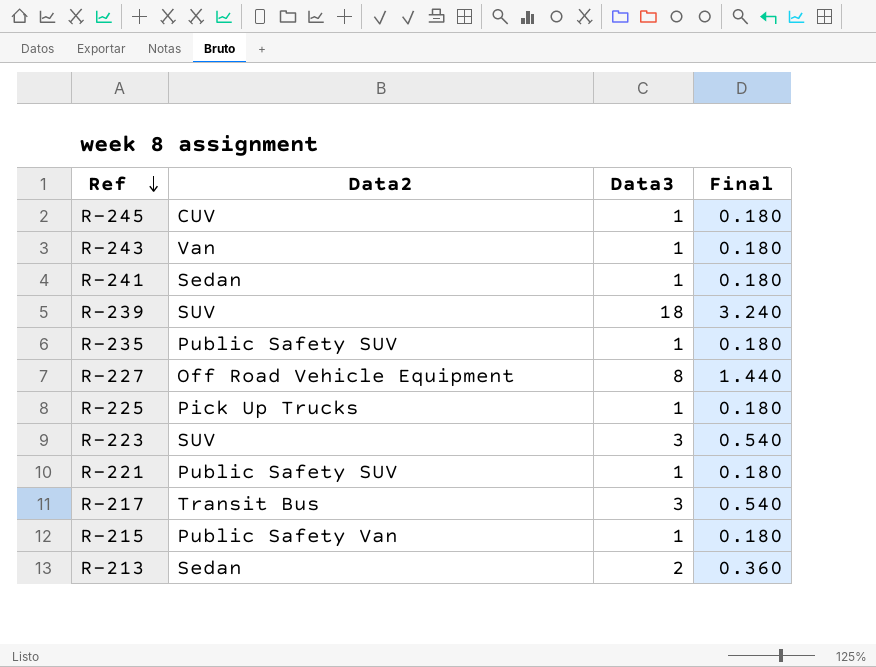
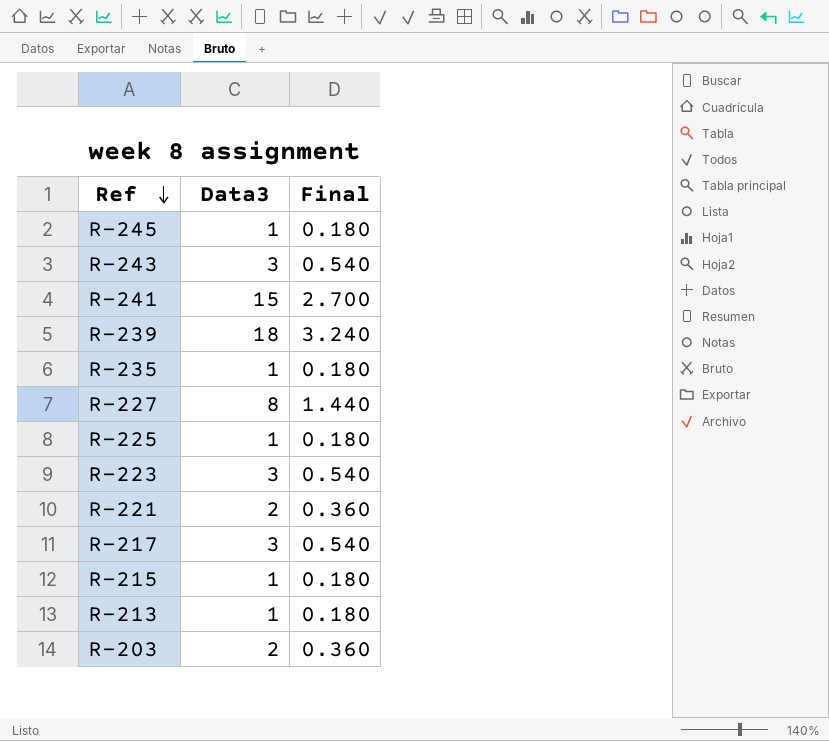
column Data2 | position: 2 -> none
R-243 | Data3: 1 -> 3
R-243 | Final: 0.180 -> 0.540
R-241 | Data3: 1 -> 15
R-241 | Final: 0.180 -> 2.700
R-221 | Data3: 1 -> 2
R-221 | Final: 0.180 -> 0.360
R-213 | Data3: 2 -> 1
R-213 | Final: 0.360 -> 0.180
row R-203: none -> 2 | 0.360

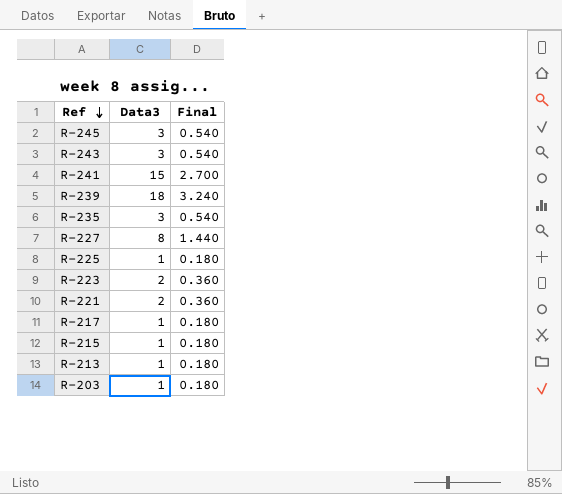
R-245 | Data3: 1 -> 3
R-245 | Final: 0.180 -> 0.540
R-235 | Data3: 1 -> 3
R-235 | Final: 0.180 -> 0.540
R-223 | Data3: 3 -> 2
R-223 | Final: 0.540 -> 0.360
R-217 | Data3: 3 -> 1
R-217 | Final: 0.540 -> 0.180
R-203 | Data3: 2 -> 1
R-203 | Final: 0.360 -> 0.180

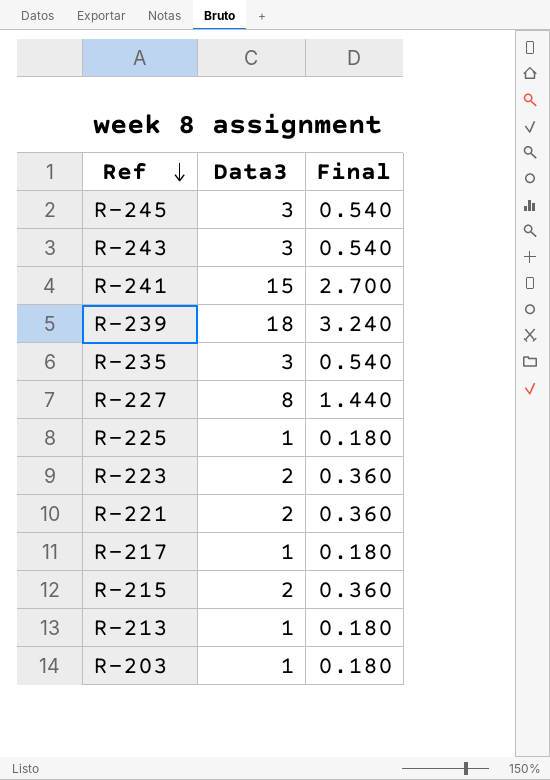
R-215 | Data3: 1 -> 2
R-215 | Final: 0.180 -> 0.360

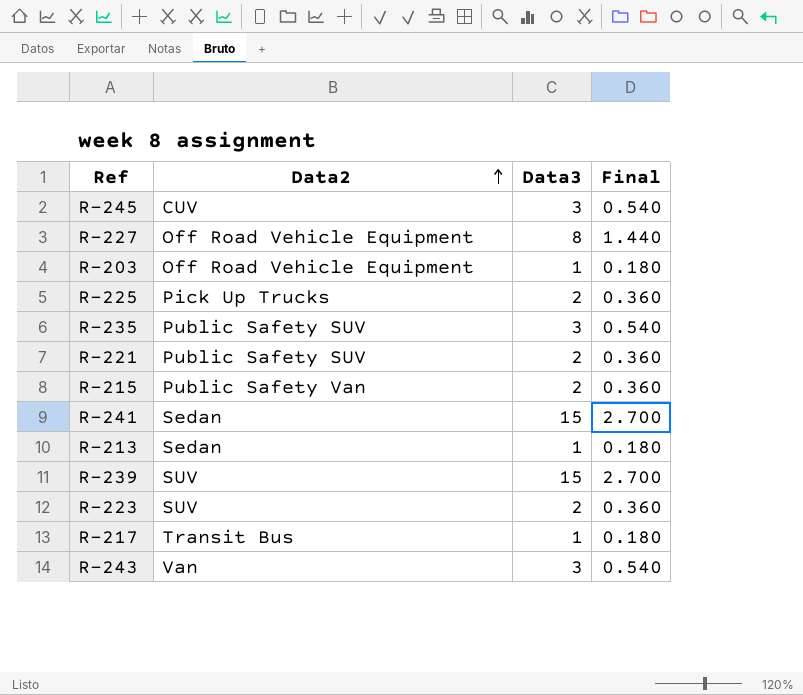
row order: Ref descending -> Data2 ascending
column Data2 | position: none -> 2
R-225 | Data3: 1 -> 2
R-225 | Final: 0.180 -> 0.360
R-239 | Data3: 18 -> 15
R-239 | Final: 3.240 -> 2.700

